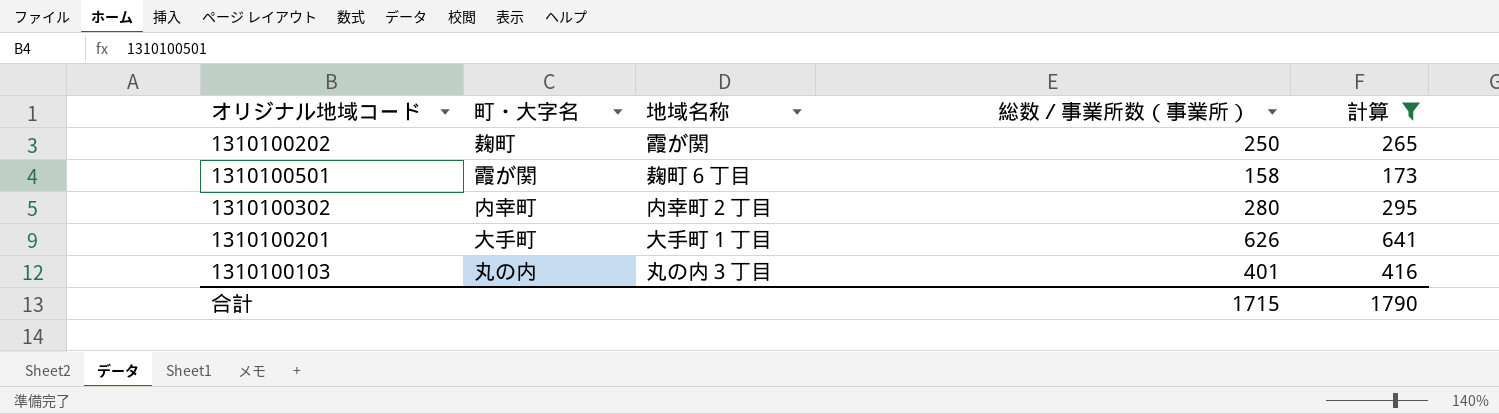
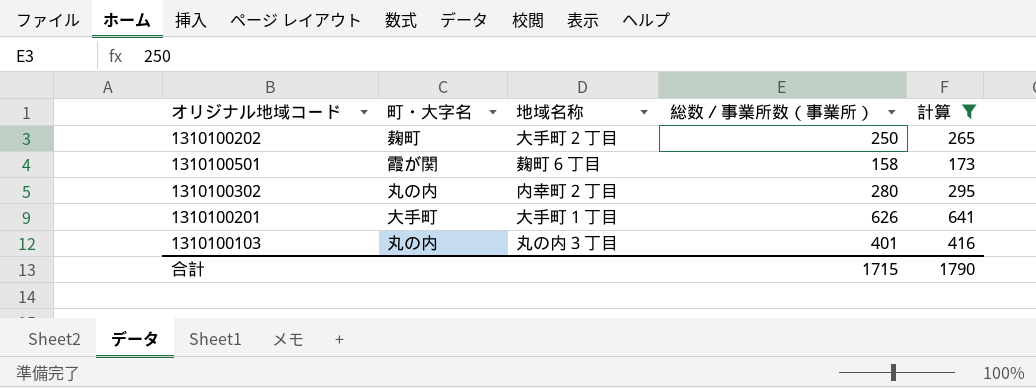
1310100202 | 地域名称: 霞が関 -> 大手町２丁目
1310100302 | 町・大字名: 内幸町 -> 丸の内

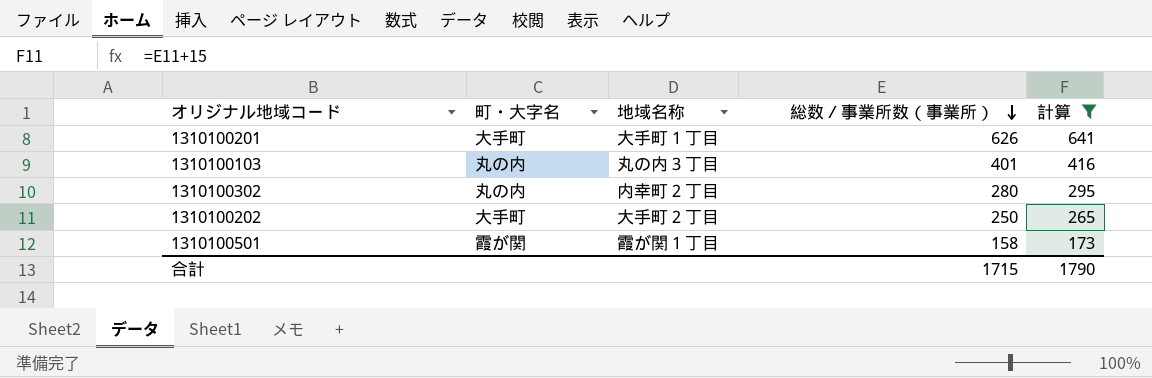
row order: none -> 総数／事業所数（事業所） descending
1310100202 | 町・大字名: 麹町 -> 大手町
1310100501 | 地域名称: 麹町６丁目 -> 霞が関１丁目

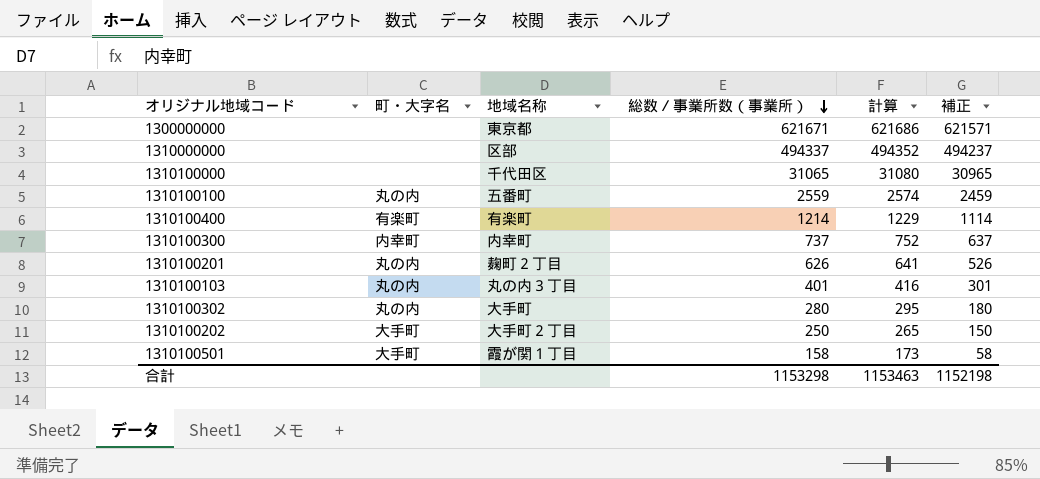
filter: 計算 <= 641 -> none
column 補正 | formula: none -> [総数／事業所数（事業所）] - 100
1310100201 | 町・大字名: 大手町 -> 丸の内
1310100201 | 地域名称: 大手町１丁目 -> 麹町２丁目
1310100302 | 地域名称: 内幸町２丁目 -> 大手町
1310100501 | 町・大字名: 霞が関 -> 大手町
合計 | 総数／事業所数（事業所）: 1715 -> 1153298
合計 | 計算: 1790 -> 1153463

